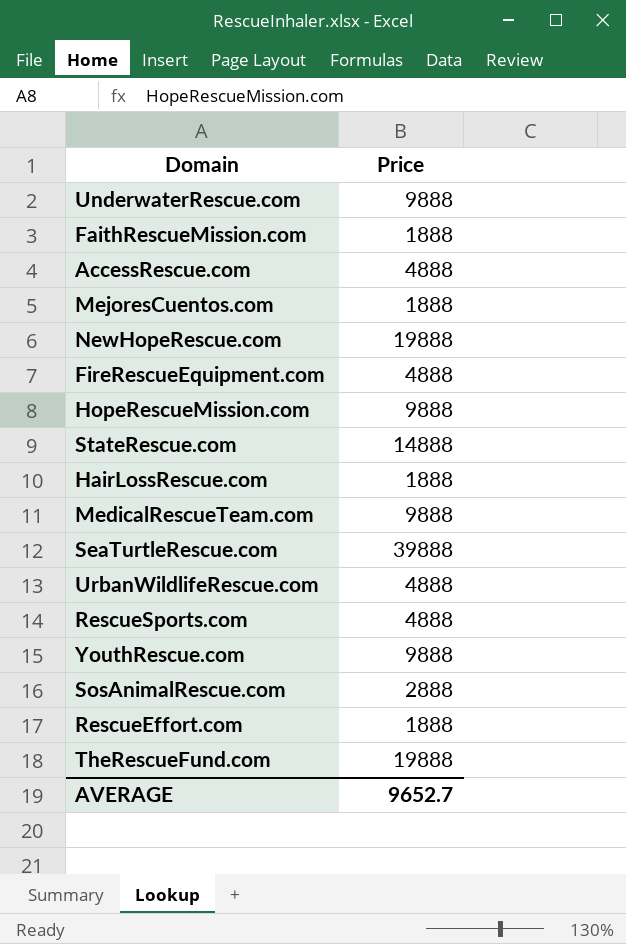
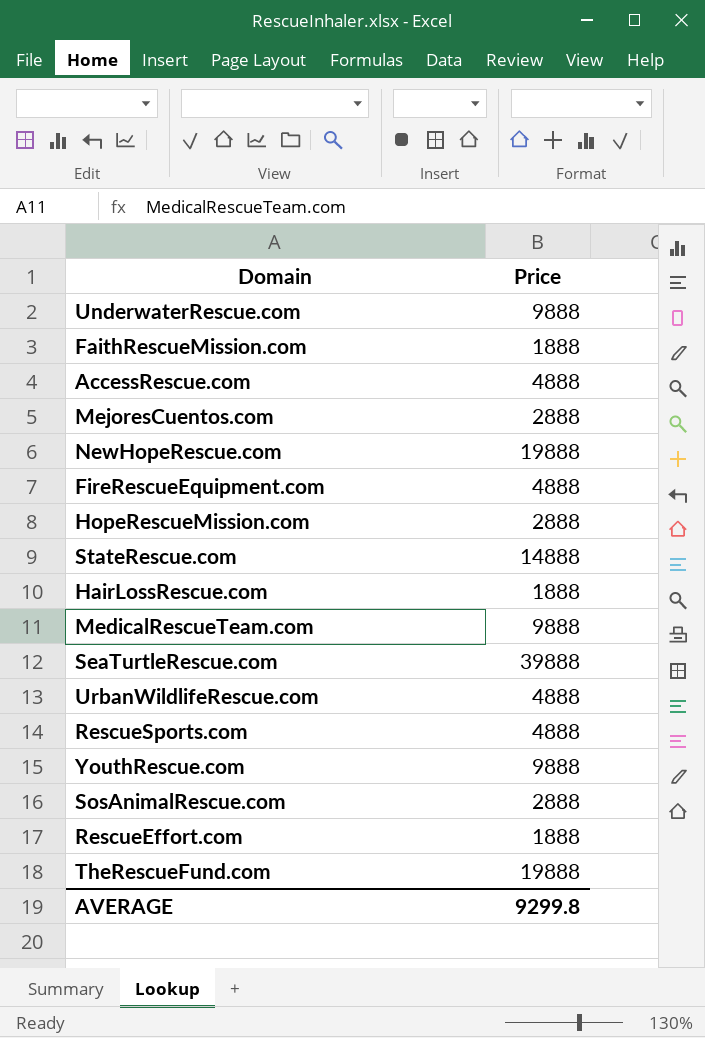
MejoresCuentos.com | Price: 1888 -> 2888
HopeRescueMission.com | Price: 9888 -> 2888
AVERAGE | Price: 9652.7 -> 9299.8

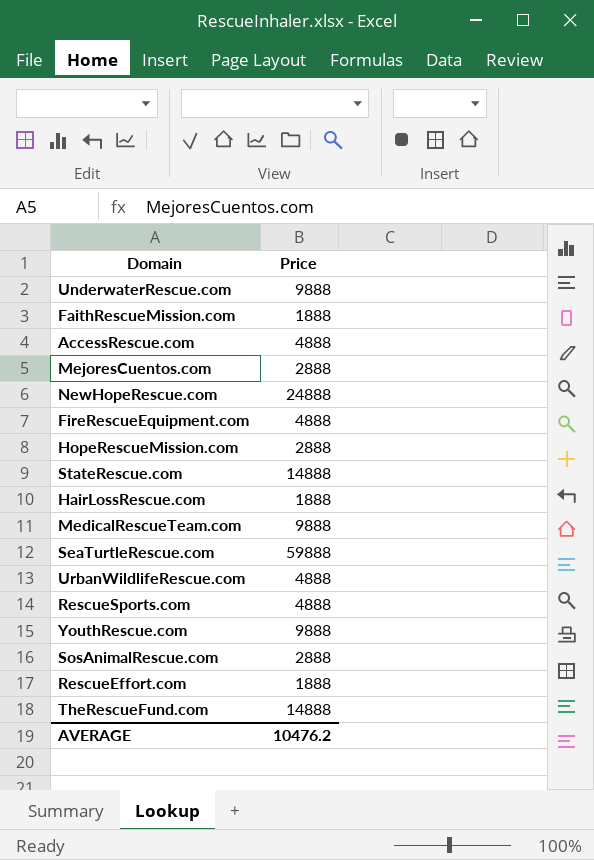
NewHopeRescue.com | Price: 19888 -> 24888
SeaTurtleRescue.com | Price: 39888 -> 59888
TheRescueFund.com | Price: 19888 -> 14888
AVERAGE | Price: 9299.8 -> 10476.2

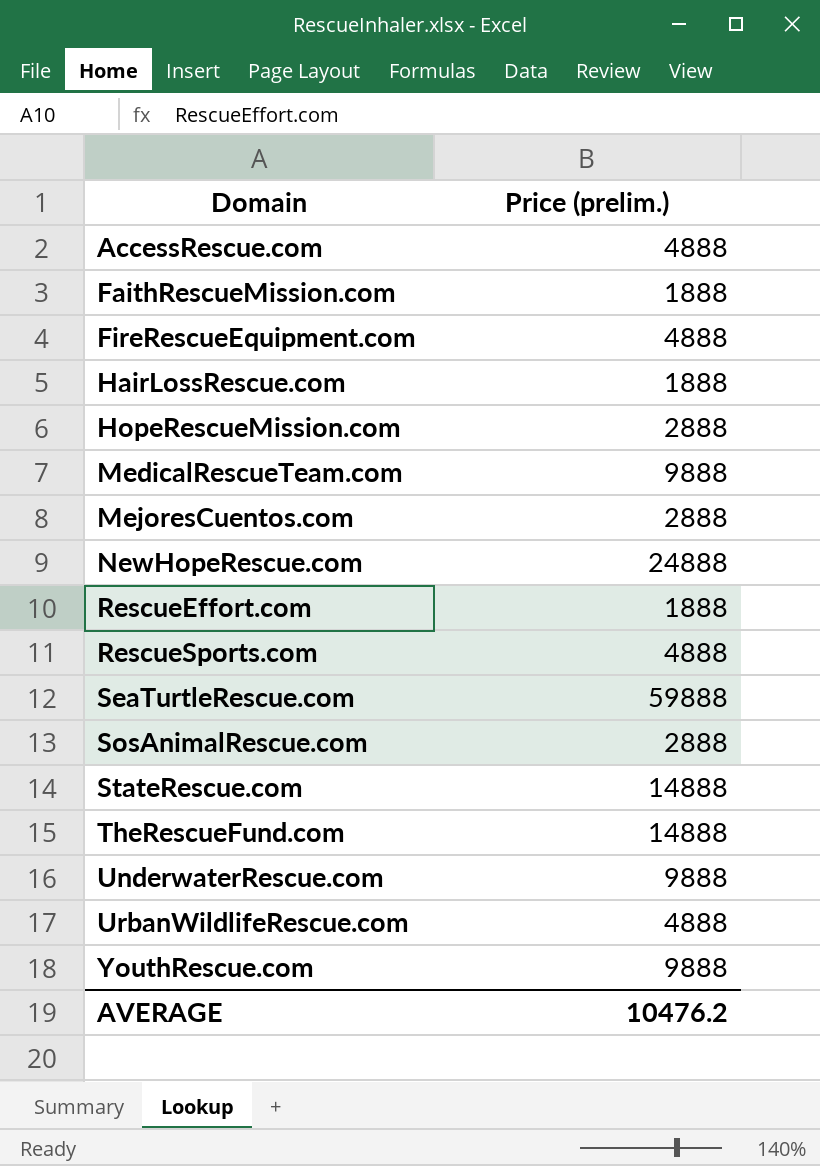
row order: none -> Domain ascending
column name: Price -> Price (prelim.)

